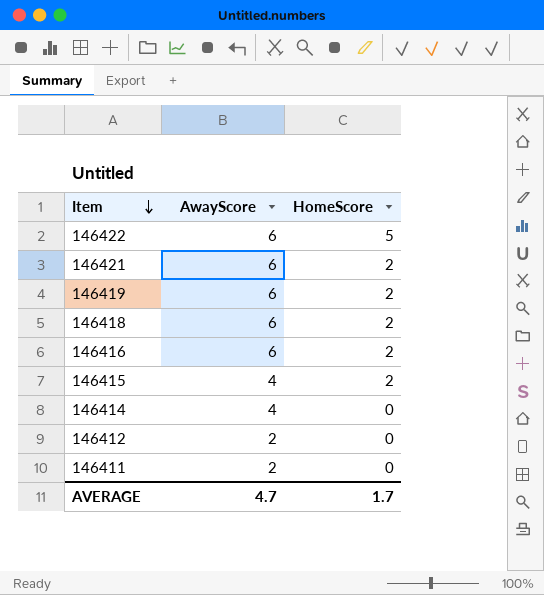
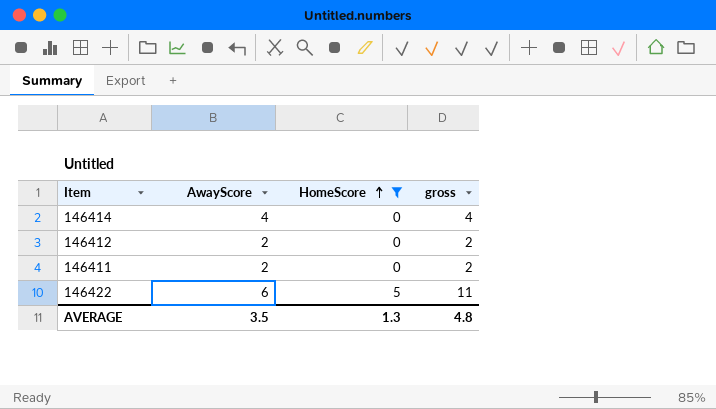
filter: none -> HomeScore != 2
row order: Item descending -> HomeScore ascending
column gross | formula: none -> [AwayScore] + [HomeScore]
AVERAGE | AwayScore: 4.7 -> 3.5
AVERAGE | HomeScore: 1.7 -> 1.3

